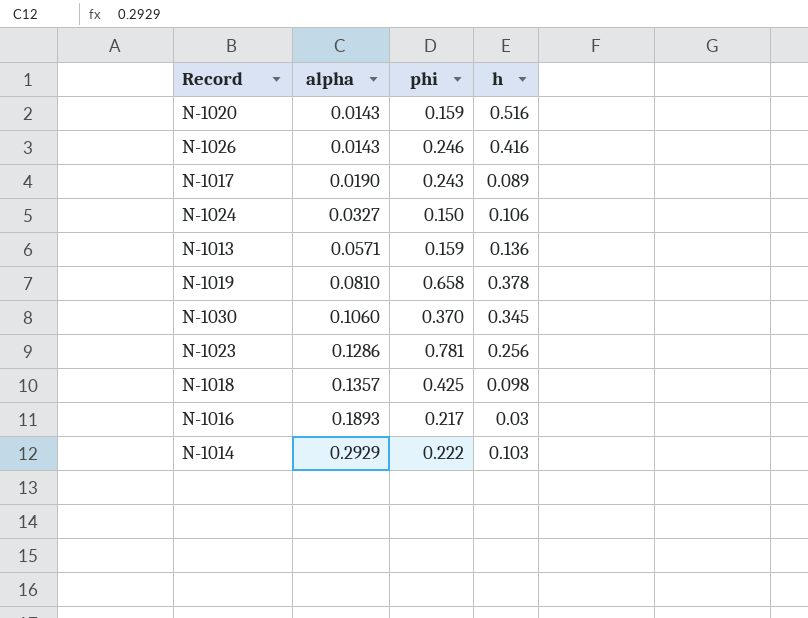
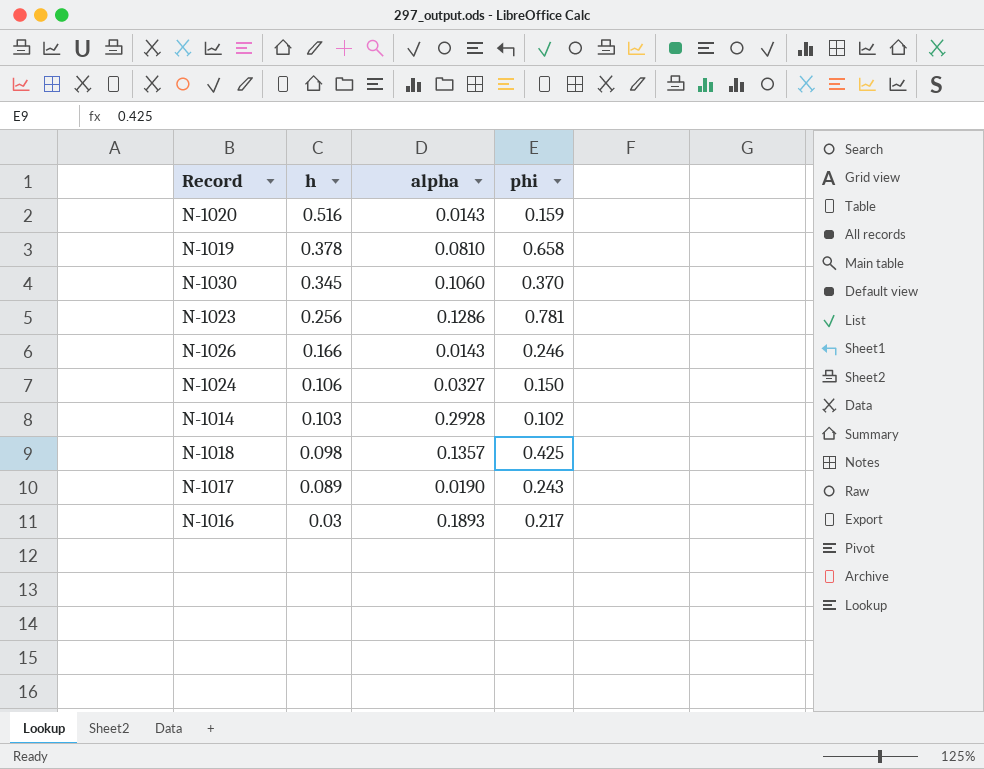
row order: alpha ascending -> h descending
column h | position: 4 -> 2
row N-1013: 0.0571 | 0.159 | 0.136 -> none
N-1026 | h: 0.416 -> 0.166
N-1014 | alpha: 0.2929 -> 0.2928
N-1014 | phi: 0.222 -> 0.102

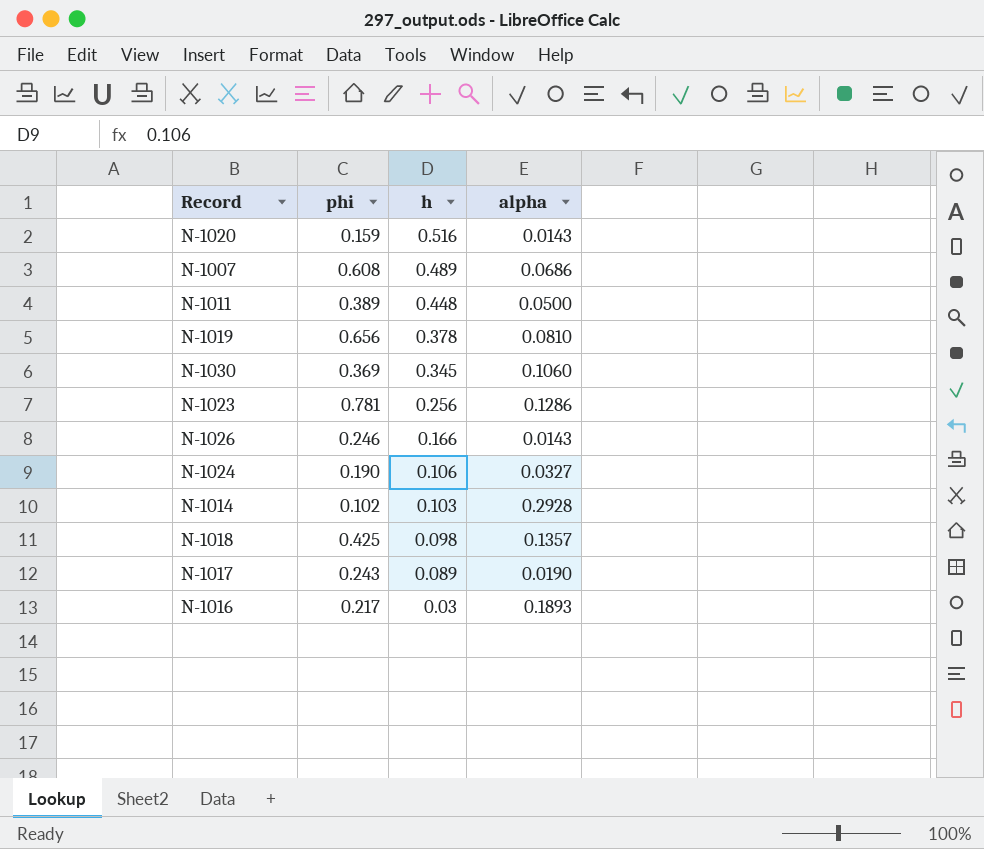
column phi | position: 4 -> 2
row N-1007: none -> 0.608 | 0.489 | 0.0686
row N-1011: none -> 0.389 | 0.448 | 0.0500
N-1019 | phi: 0.658 -> 0.656
N-1030 | phi: 0.370 -> 0.369
N-1024 | phi: 0.150 -> 0.190

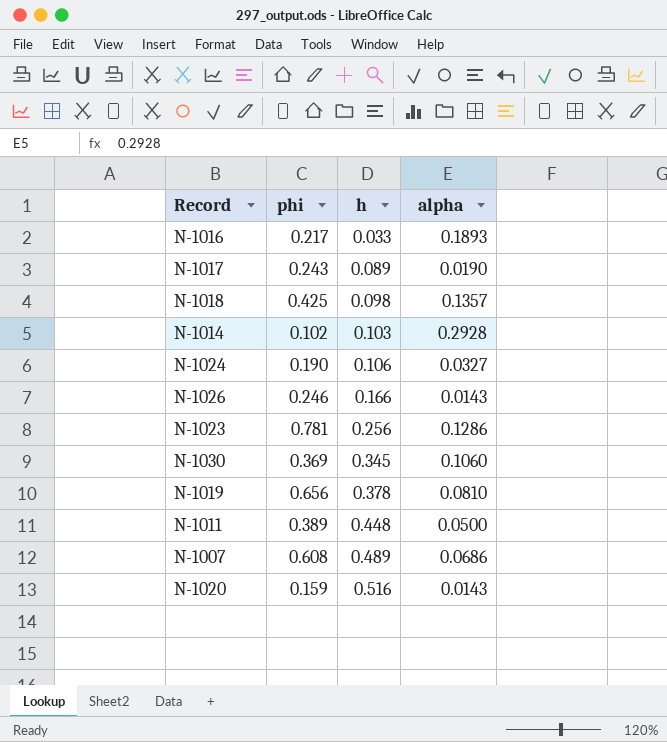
row order: h descending -> h ascending
N-1016 | h: 0.03 -> 0.033

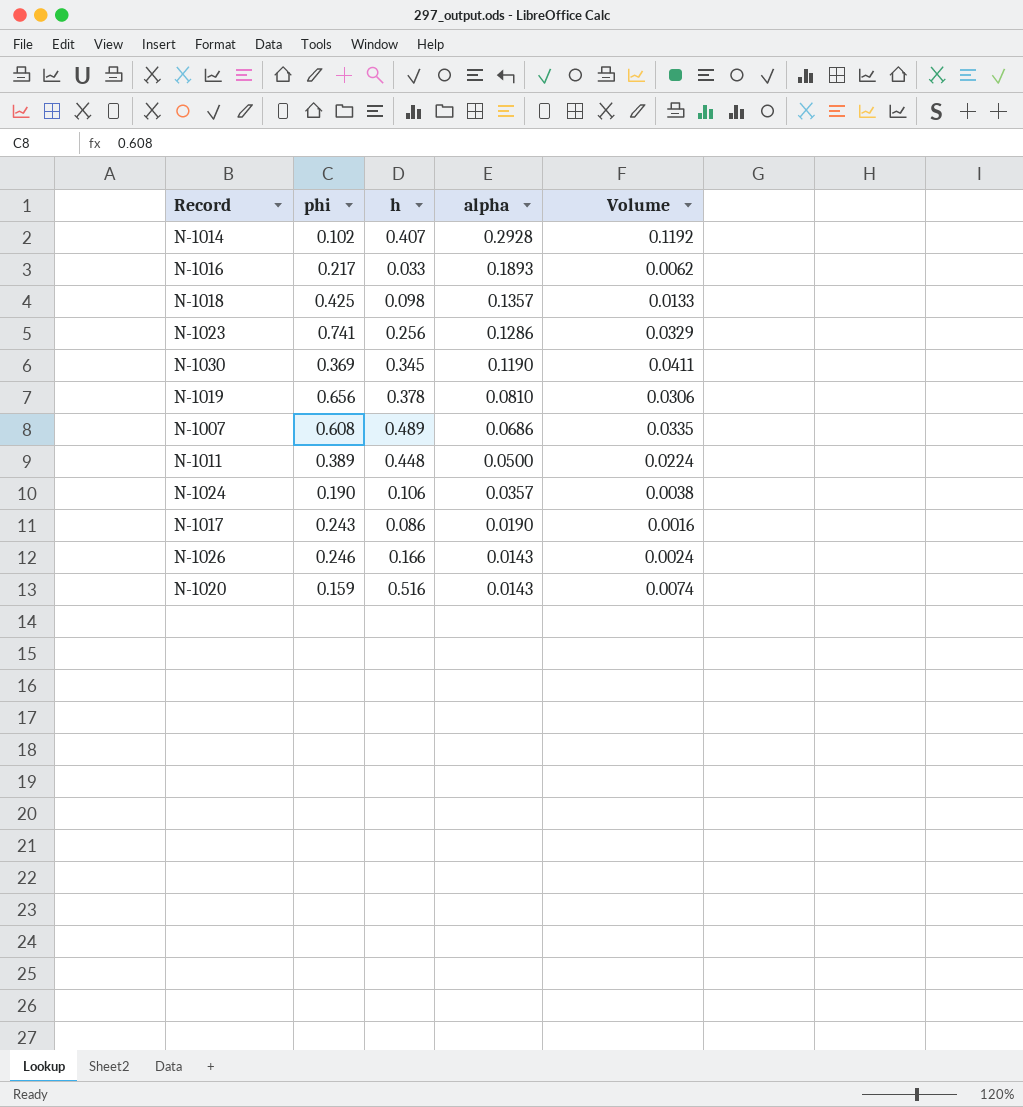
row order: h ascending -> alpha descending
column Volume | formula: none -> [h] * [alpha]
N-1014 | h: 0.103 -> 0.407
N-1023 | phi: 0.781 -> 0.741
N-1030 | alpha: 0.1060 -> 0.1190
N-1024 | alpha: 0.0327 -> 0.0357
N-1017 | h: 0.089 -> 0.086

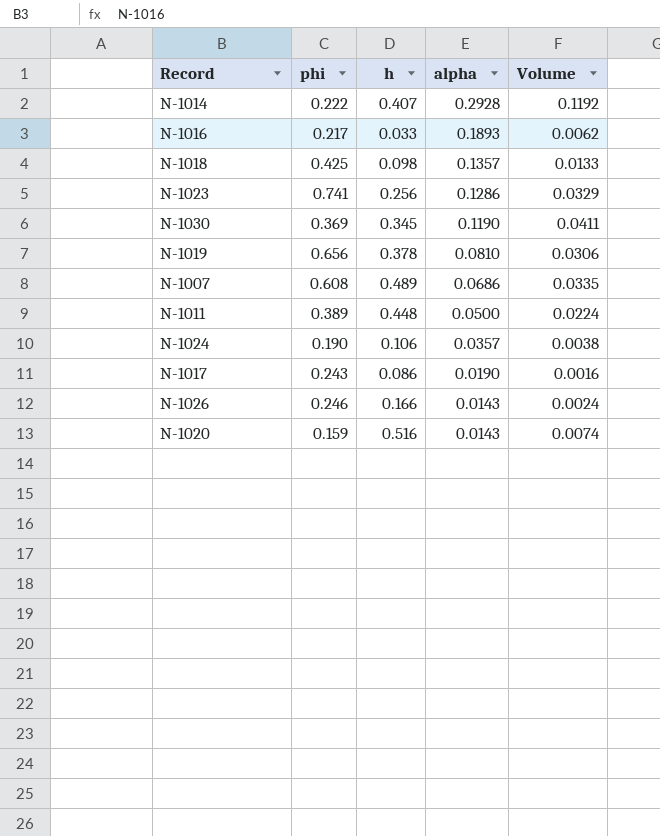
N-1014 | phi: 0.102 -> 0.222

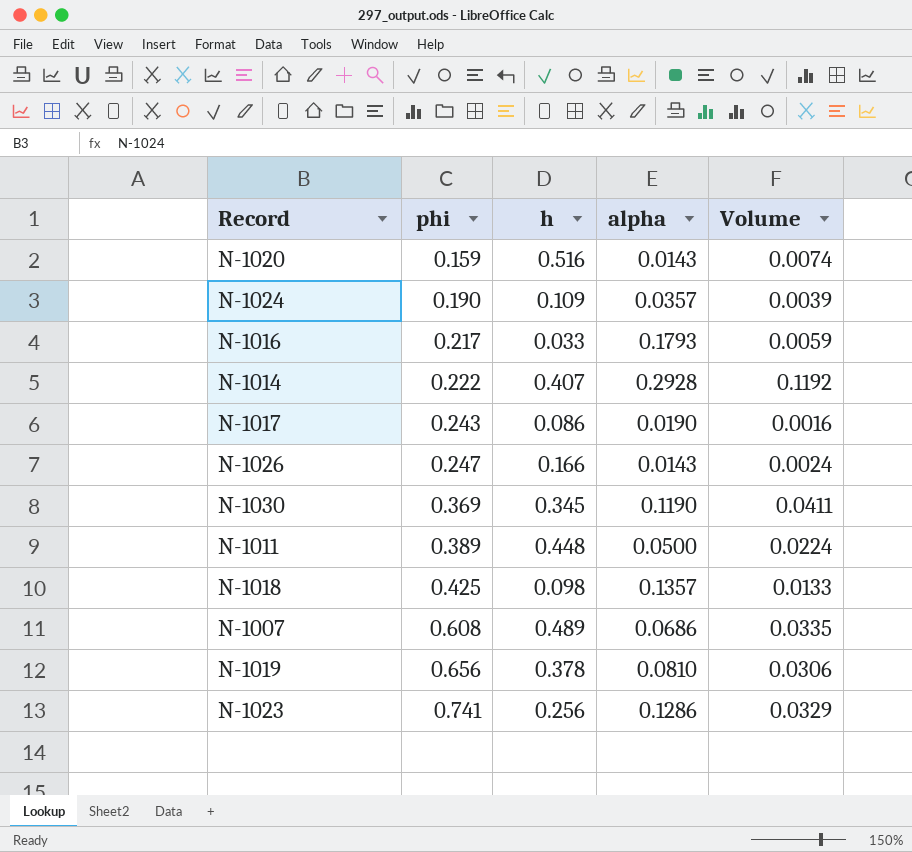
row order: alpha descending -> phi ascending
N-1024 | h: 0.106 -> 0.109
N-1024 | Volume: 0.0038 -> 0.0039
N-1016 | alpha: 0.1893 -> 0.1793
N-1016 | Volume: 0.0062 -> 0.0059
N-1026 | phi: 0.246 -> 0.247

